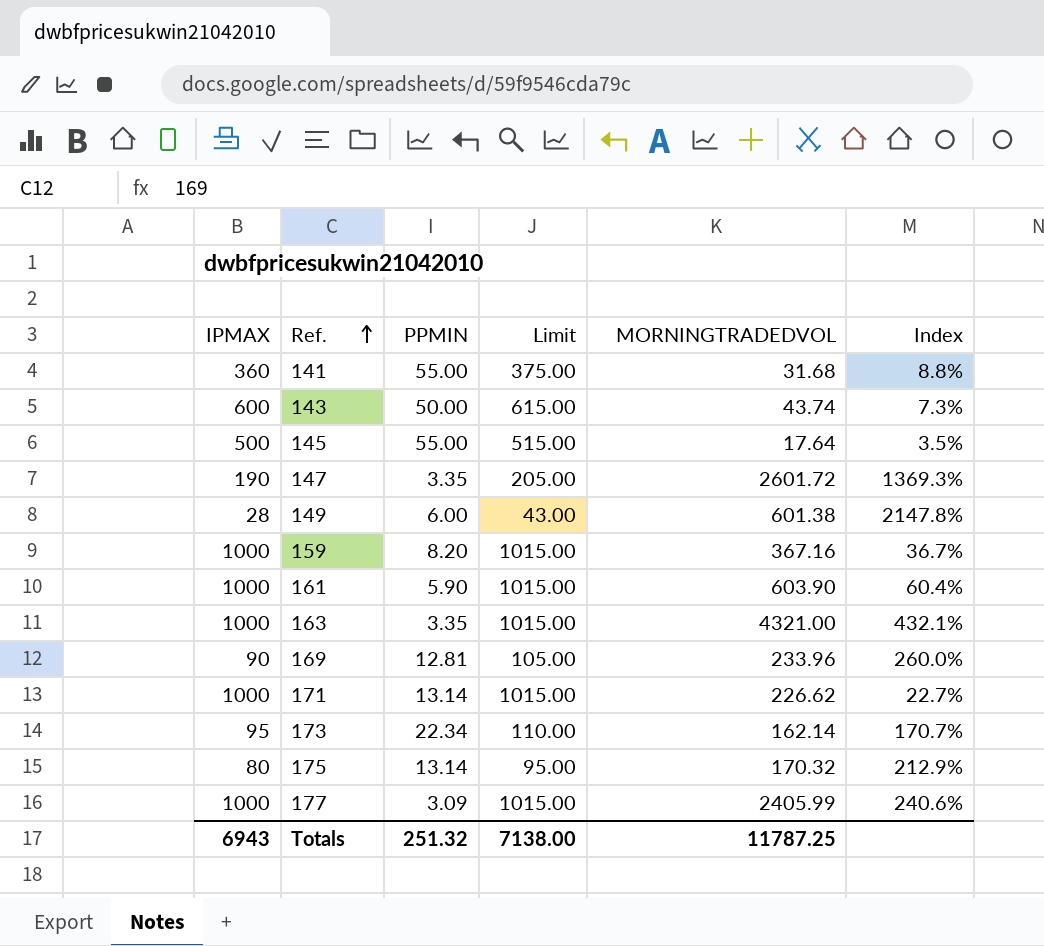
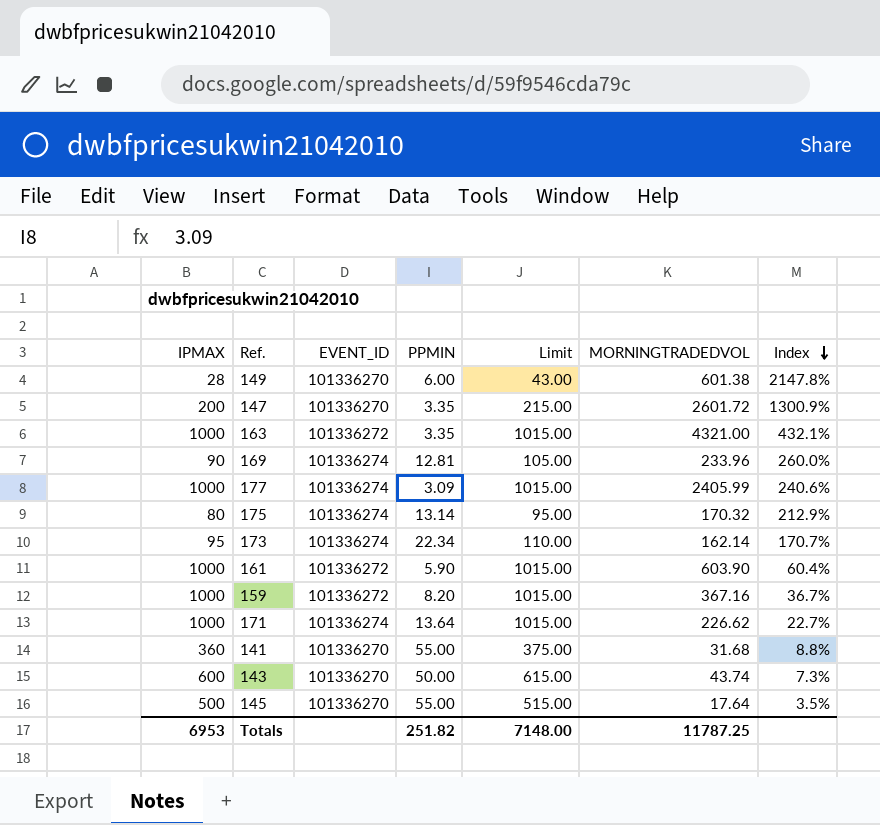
row order: Ref. ascending -> Index descending
column EVENT_ID | position: none -> 3
147 | IPMAX: 190 -> 200
147 | Limit: 205.00 -> 215.00
147 | Index: 1369.3% -> 1300.9%
171 | PPMIN: 13.14 -> 13.64
Totals | IPMAX: 6943 -> 6953
Totals | PPMIN: 251.32 -> 251.82
Totals | Limit: 7138.00 -> 7148.00

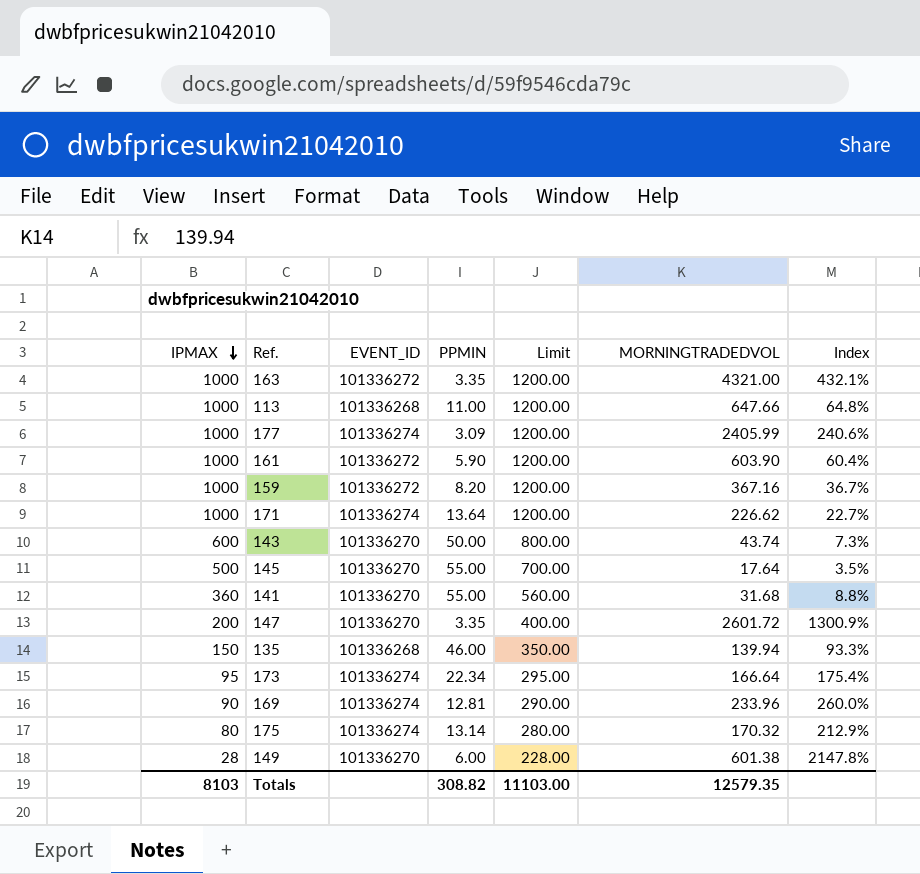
row order: Index descending -> IPMAX descending
column Limit | formula: [IPMAX] + 15 -> [IPMAX] + 200
row 113: none -> 1000 | 101336268 | 11.00 | 1200.00 | 647.66 | 64.8%
row 135: none -> 150 | 101336268 | 46.00 | 350.00 | 139.94 | 93.3%
173 | MORNINGTRADEDVOL: 162.14 -> 166.64
173 | Index: 170.7% -> 175.4%
Totals | IPMAX: 6953 -> 8103
Totals | PPMIN: 251.82 -> 308.82
Totals | Limit: 7148.00 -> 11103.00
Totals | MORNINGTRADEDVOL: 11787.25 -> 12579.35

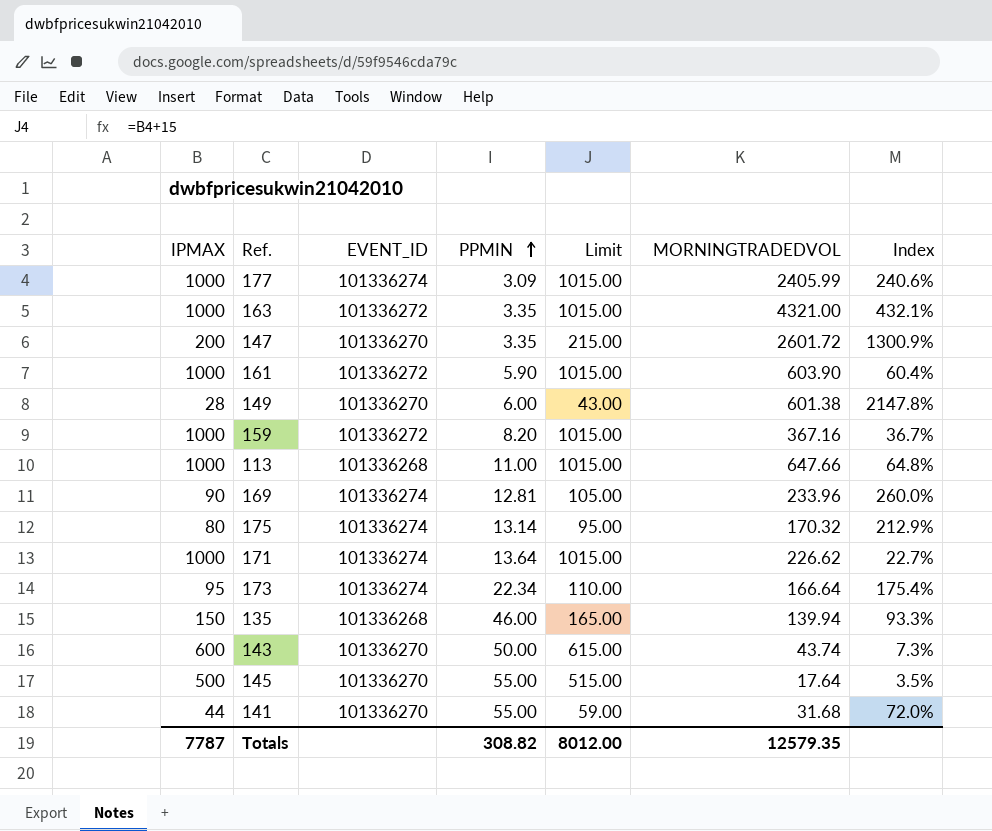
row order: IPMAX descending -> PPMIN ascending
column Limit | formula: [IPMAX] + 200 -> [IPMAX] + 15
141 | IPMAX: 360 -> 44
141 | Index: 8.8% -> 72.0%
Totals | IPMAX: 8103 -> 7787
Totals | Limit: 11103.00 -> 8012.00

